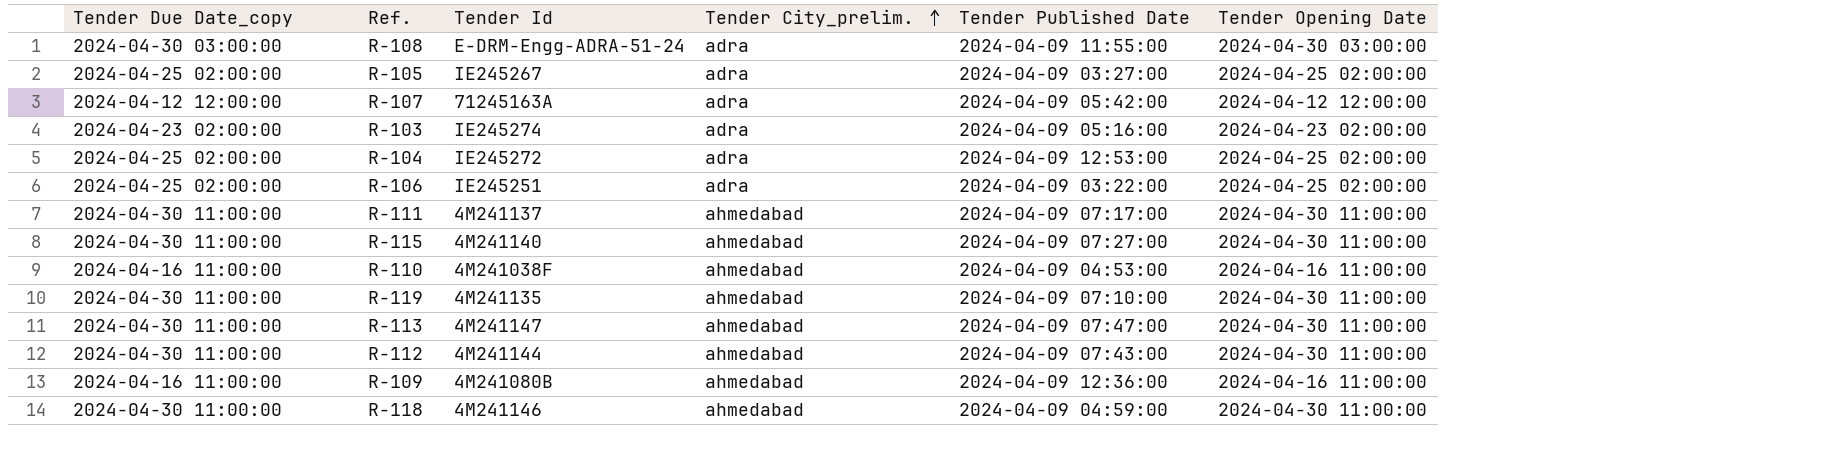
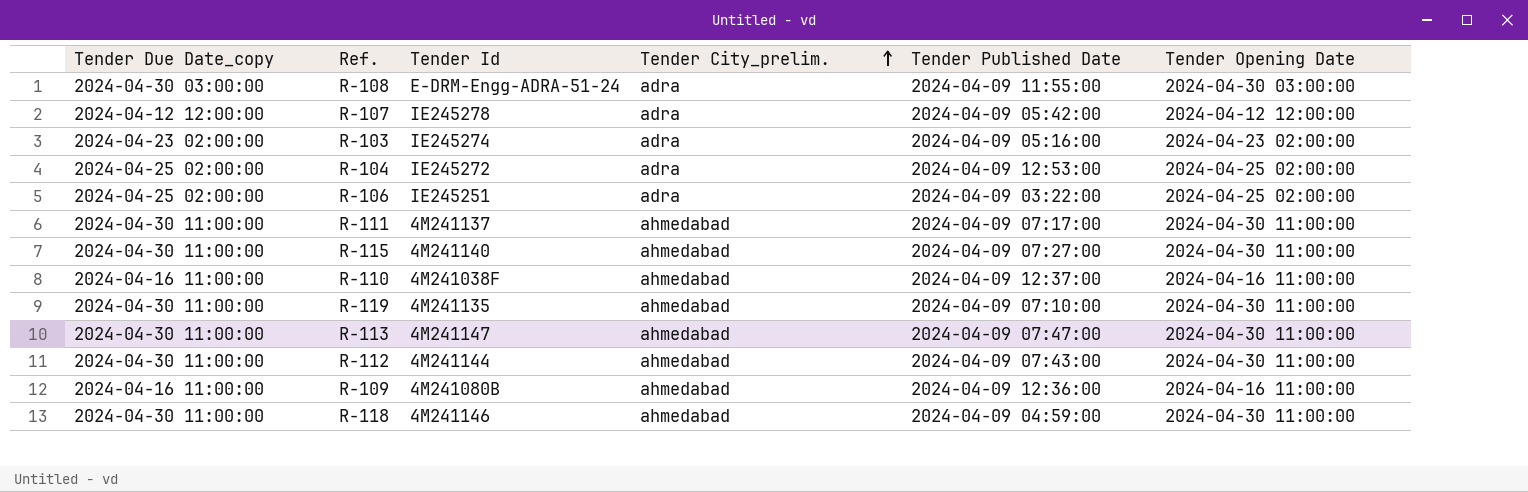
row R-105: 2024-04-25 02:00:00 | IE245267 | adra | 2024-04-09 03:27:00 | 2024-04-25 02:00:00 -> none
R-107 | Tender Id: 71245163A -> IE245278
R-110 | Tender Published Date: 2024-04-09 04:53:00 -> 2024-04-09 12:37:00

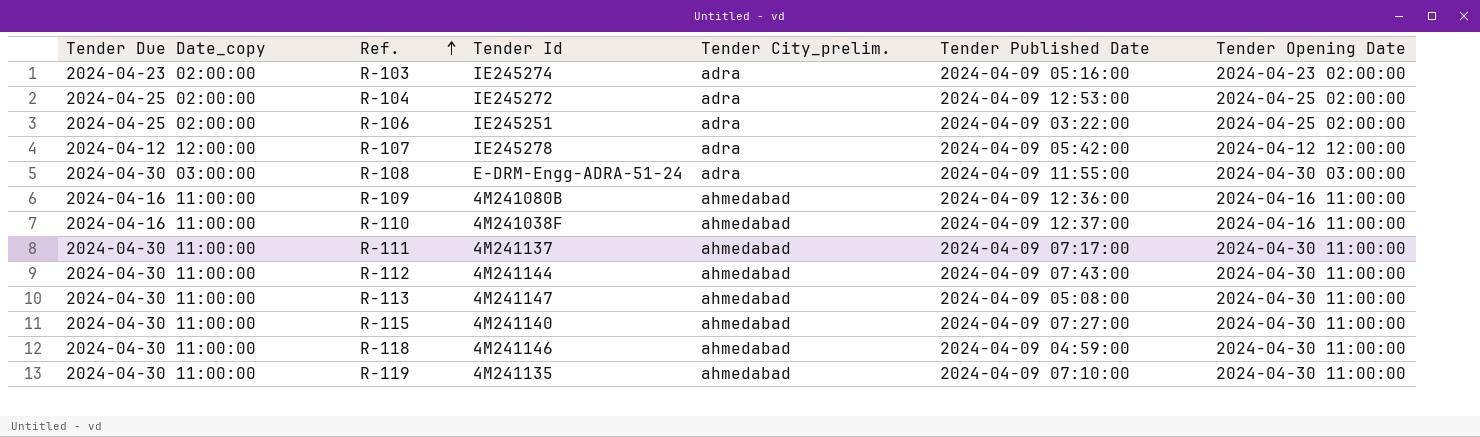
row order: Tender City_prelim. ascending -> Ref. ascending
R-113 | Tender Published Date: 2024-04-09 07:47:00 -> 2024-04-09 05:08:00

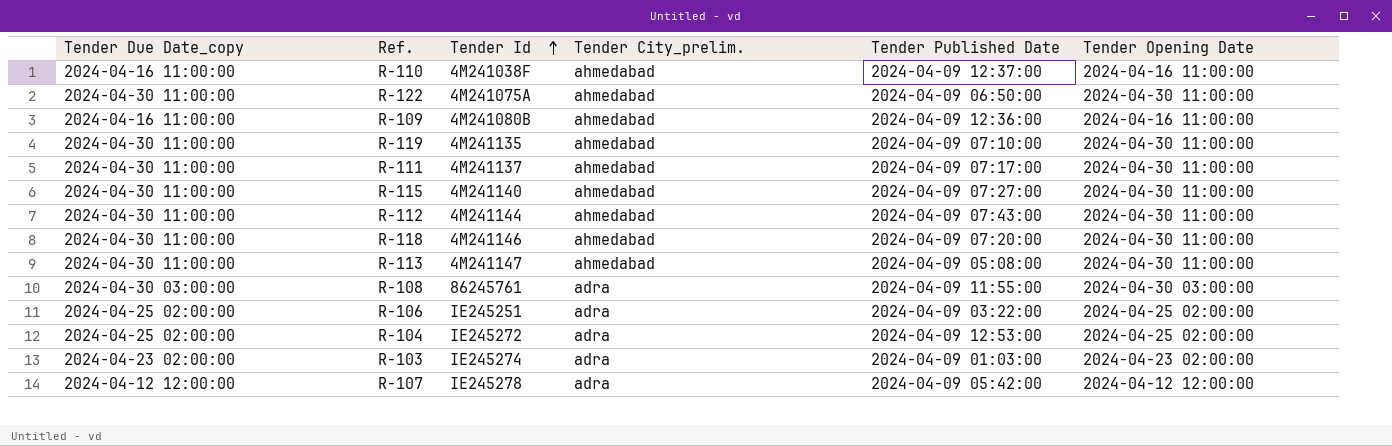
row order: Ref. ascending -> Tender Id ascending
row R-122: none -> 2024-04-30 11:00:00 | 4M241075A | ahmedabad | 2024-04-09 06:50:00 | 2024-04-30 11:00:00
R-118 | Tender Published Date: 2024-04-09 04:59:00 -> 2024-04-09 07:20:00
R-108 | Tender Id: E-DRM-Engg-ADRA-51-24 -> 86245761
R-103 | Tender Published Date: 2024-04-09 05:16:00 -> 2024-04-09 01:03:00

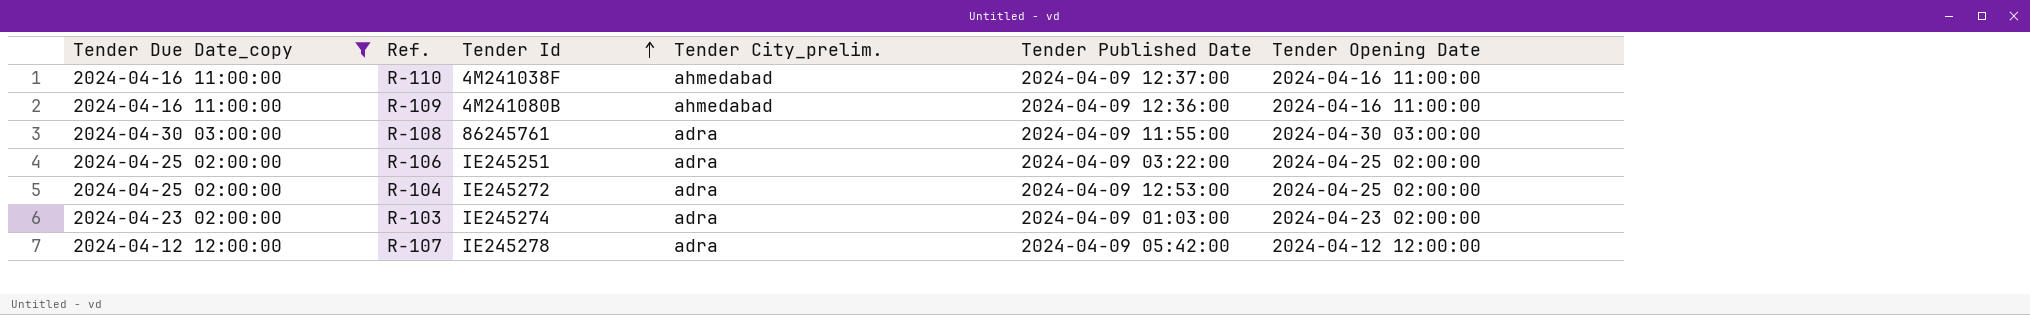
filter: none -> Tender Due Date_copy != 2024-04-30 11:00:00

